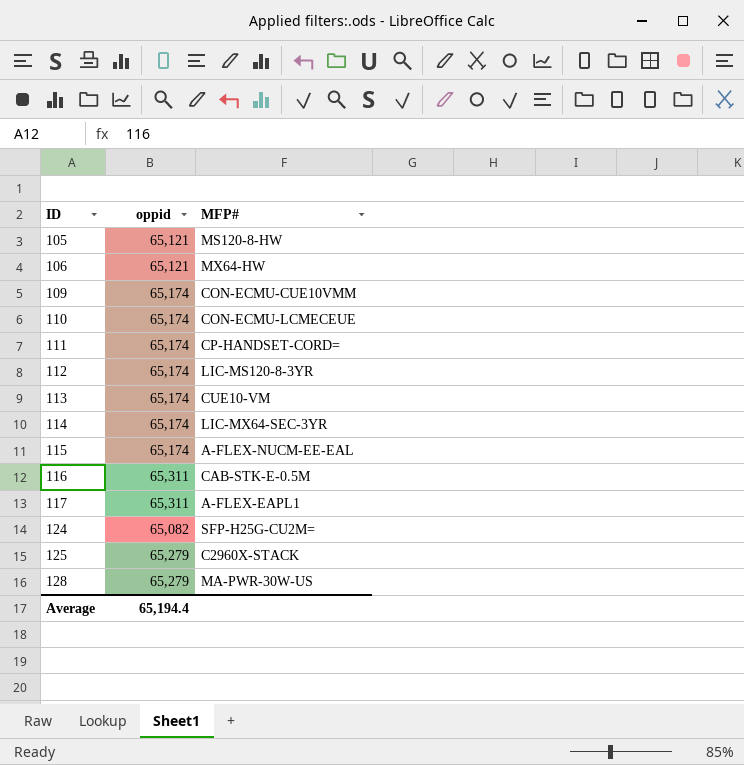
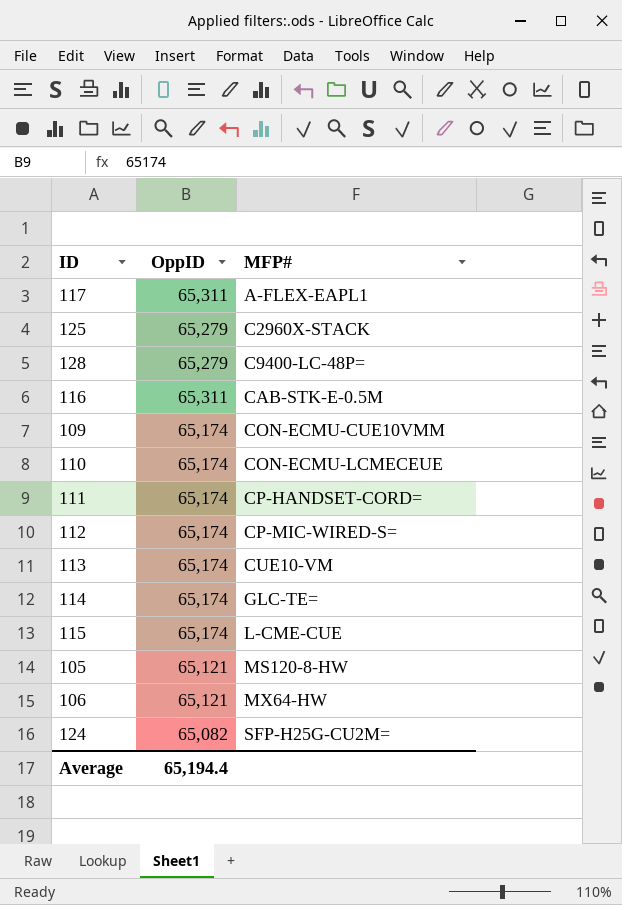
row order: ID ascending -> MFP# ascending
column name: oppid -> OppID
128 | MFP#: MA-PWR-30W-US -> C9400-LC-48P=
112 | MFP#: LIC-MS120-8-3YR -> CP-MIC-WIRED-S=
114 | MFP#: LIC-MX64-SEC-3YR -> GLC-TE=
115 | MFP#: A-FLEX-NUCM-EE-EAL -> L-CME-CUE

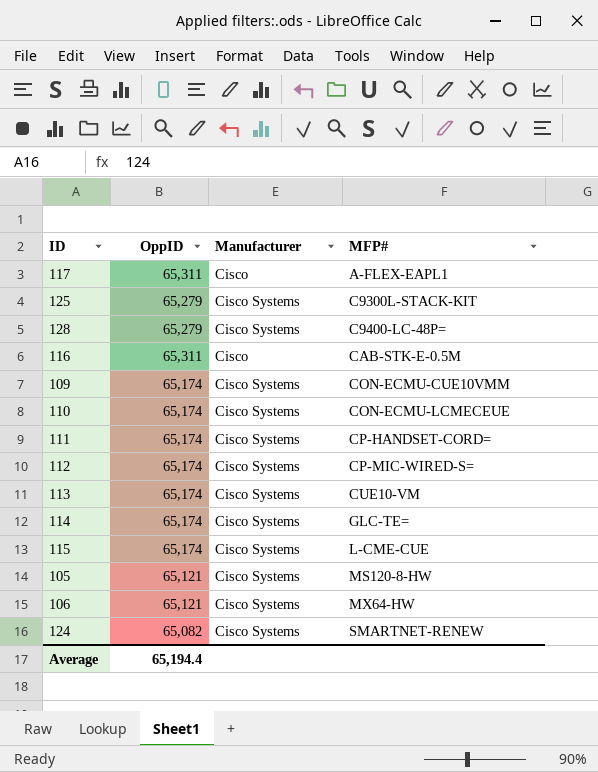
column Manufacturer | position: none -> 3
125 | MFP#: C2960X-STACK -> C9300L-STACK-KIT
124 | MFP#: SFP-H25G-CU2M= -> SMARTNET-RENEW

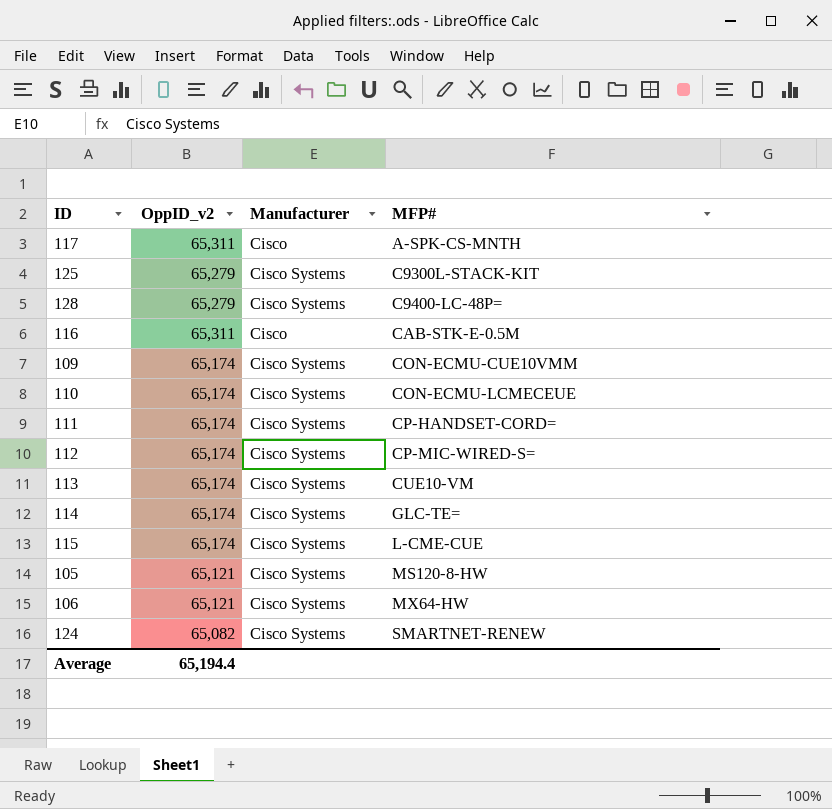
column name: OppID -> OppID_v2
117 | MFP#: A-FLEX-EAPL1 -> A-SPK-CS-MNTH

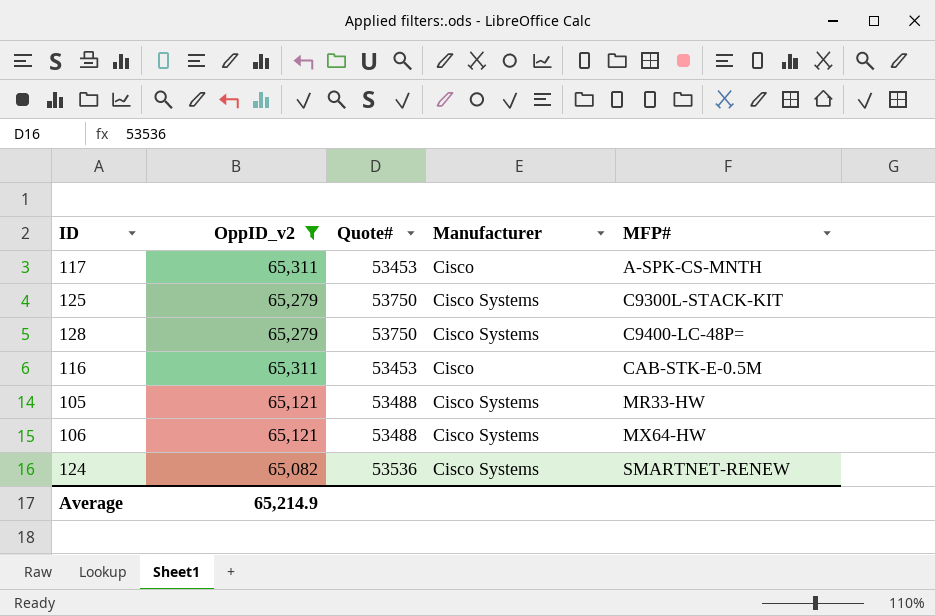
filter: none -> OppID_v2 != 65,174
column Quote# | position: none -> 3
105 | MFP#: MS120-8-HW -> MR33-HW
Average | OppID_v2: 65,194.4 -> 65,214.9

